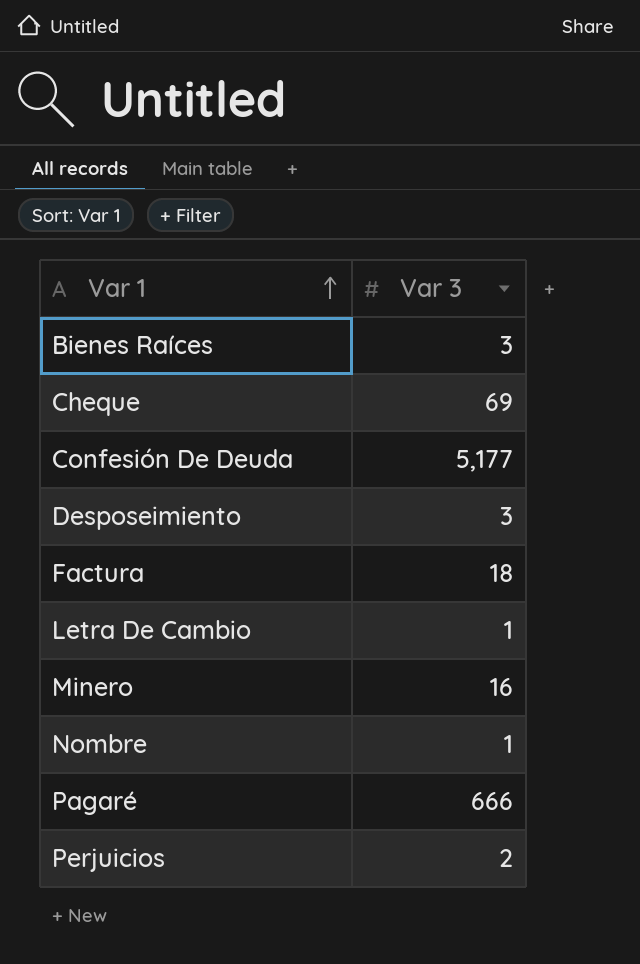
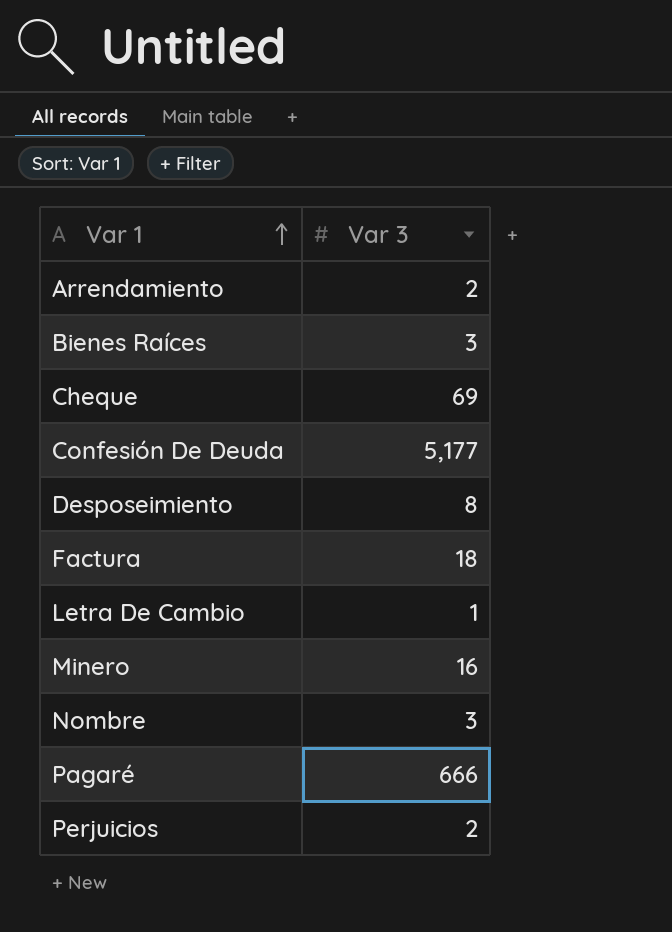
row Arrendamiento: none -> 2
Desposeimiento | Var 3: 3 -> 8
Nombre | Var 3: 1 -> 3

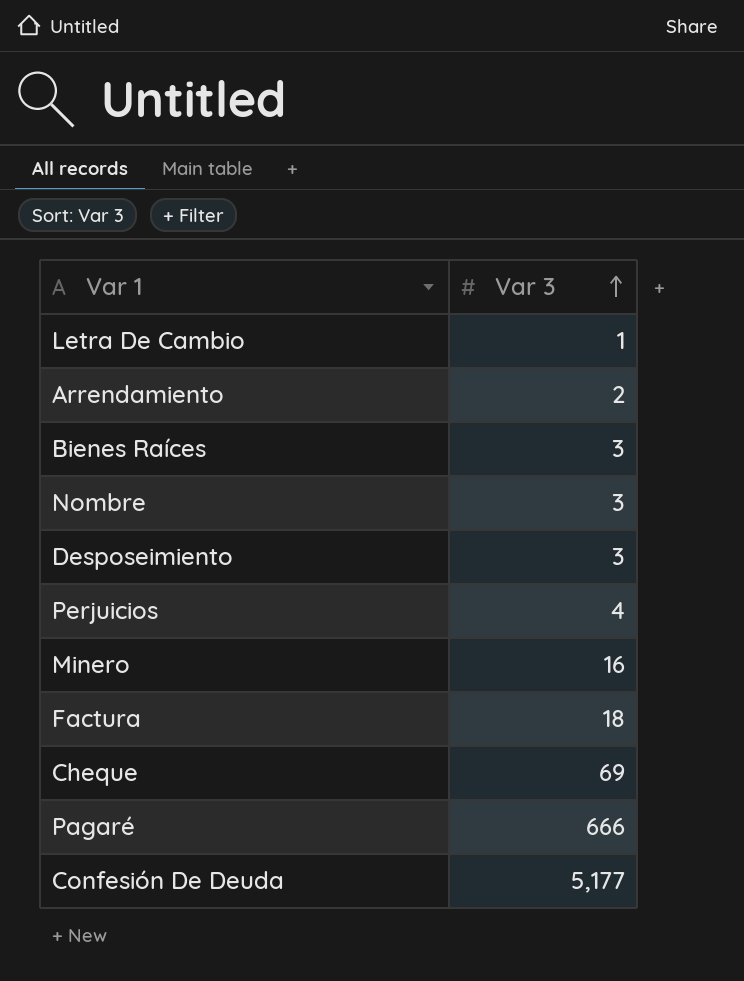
row order: Var 1 ascending -> Var 3 ascending
Desposeimiento | Var 3: 8 -> 3
Perjuicios | Var 3: 2 -> 4

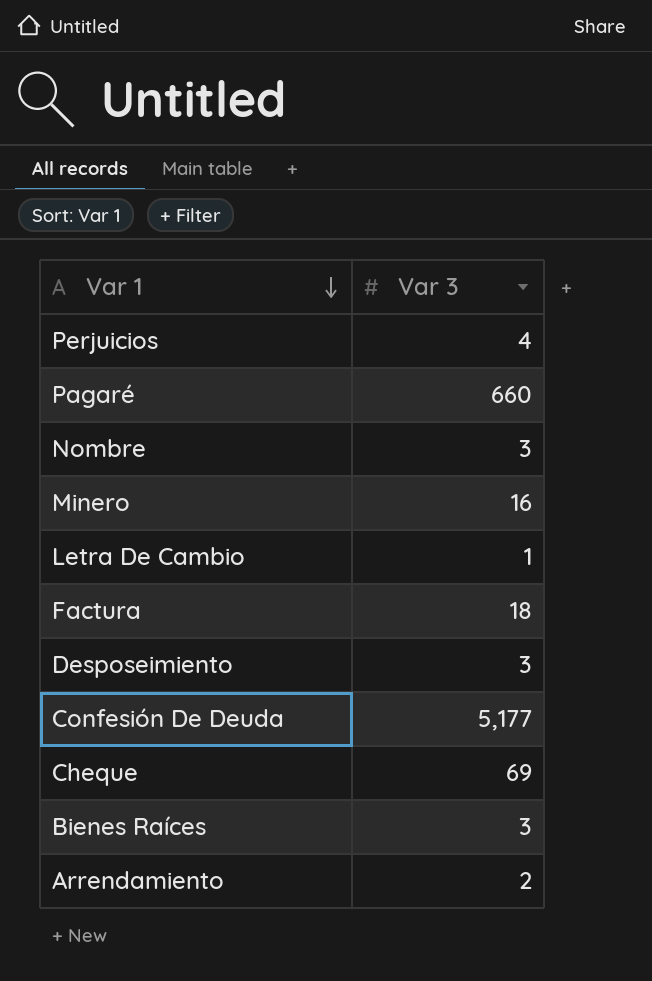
row order: Var 3 ascending -> Var 1 descending
Pagaré | Var 3: 666 -> 660

